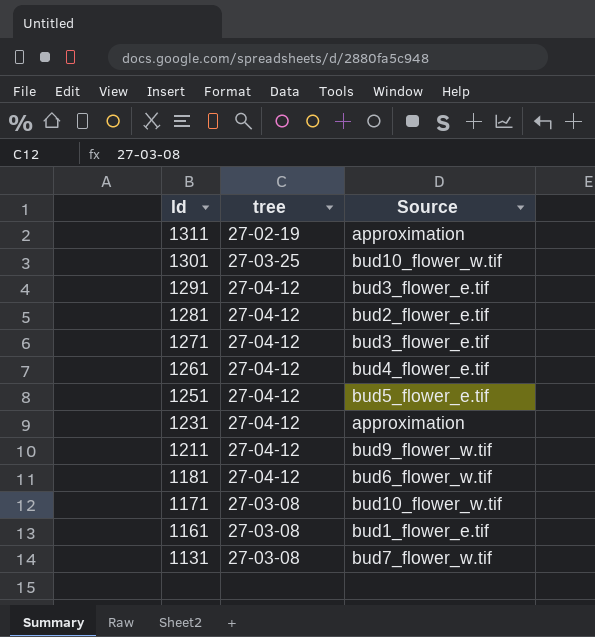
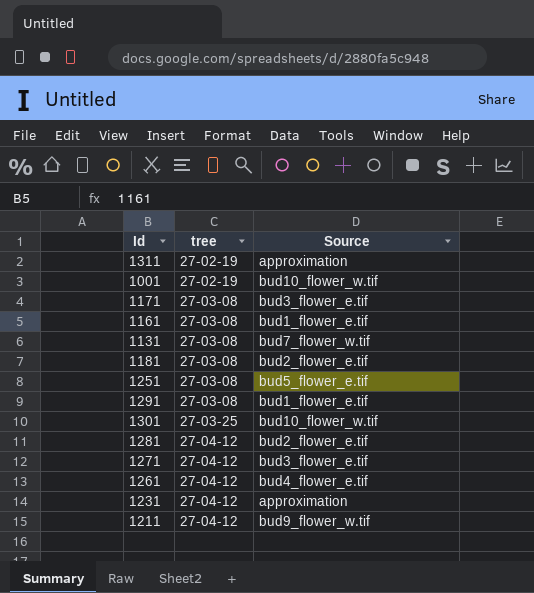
row order: Id descending -> tree ascending
row 1001: none -> 27-02-19 | bud10_flower_w.tif
1171 | Source: bud10_flower_w.tif -> bud3_flower_e.tif
1181 | tree: 27-04-12 -> 27-03-08
1181 | Source: bud6_flower_w.tif -> bud2_flower_e.tif
1251 | tree: 27-04-12 -> 27-03-08
1291 | tree: 27-04-12 -> 27-03-08
1291 | Source: bud3_flower_e.tif -> bud1_flower_e.tif

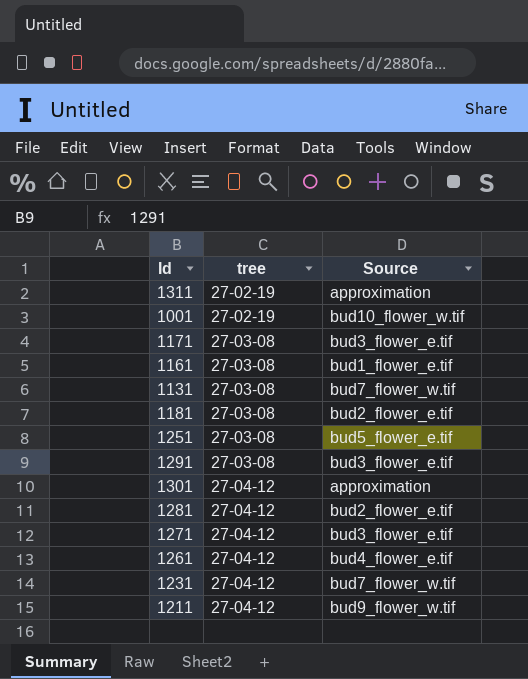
1291 | Source: bud1_flower_e.tif -> bud3_flower_e.tif
1301 | tree: 27-03-25 -> 27-04-12
1301 | Source: bud10_flower_w.tif -> approximation
1231 | Source: approximation -> bud7_flower_w.tif

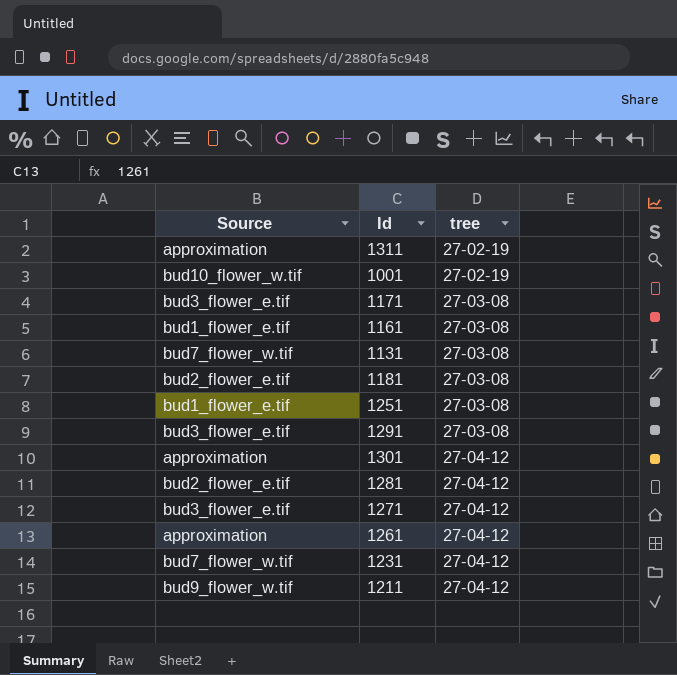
column Source | position: 3 -> 1
1251 | Source: bud5_flower_e.tif -> bud1_flower_e.tif
1261 | Source: bud4_flower_e.tif -> approximation

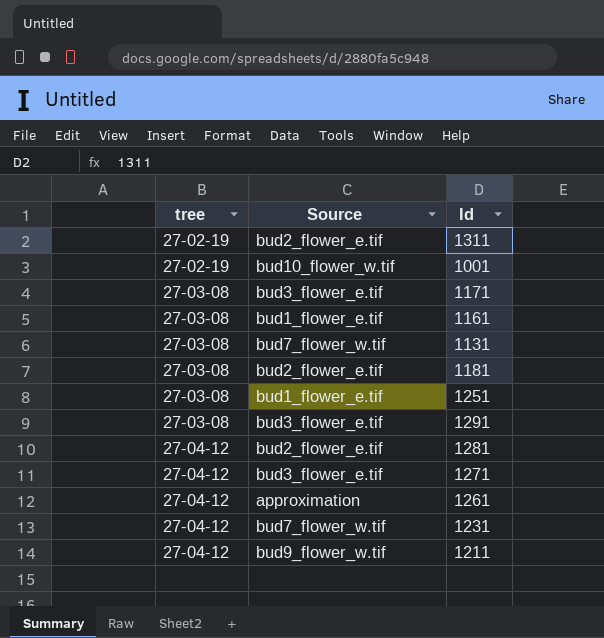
column tree | position: 3 -> 1
row 1301: approximation | 27-04-12 -> none
1311 | Source: approximation -> bud2_flower_e.tif

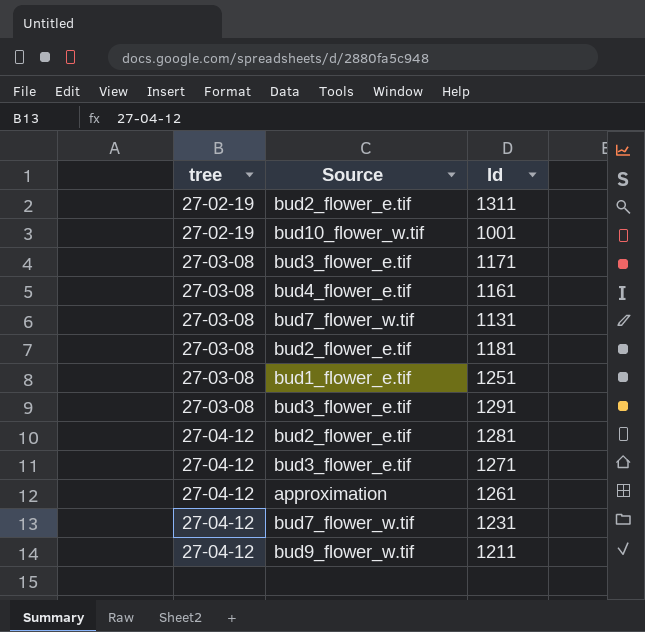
1161 | Source: bud1_flower_e.tif -> bud4_flower_e.tif

